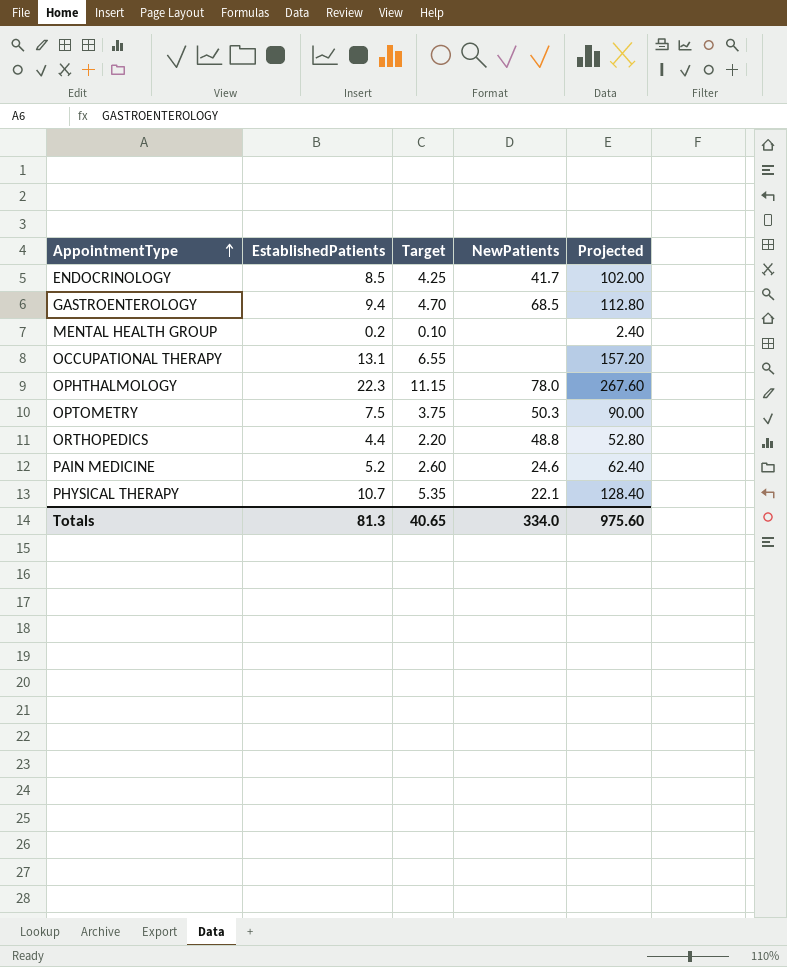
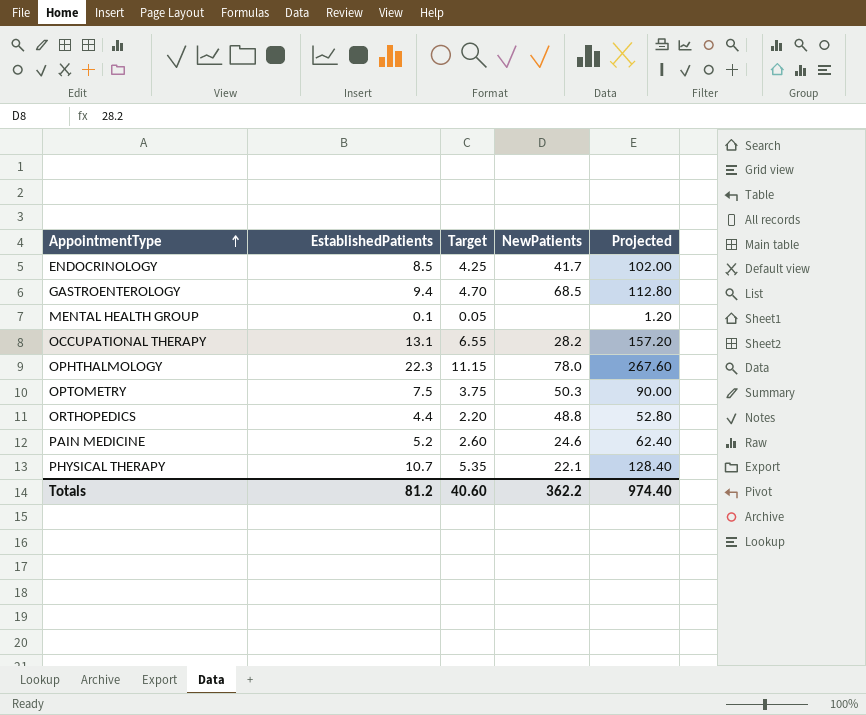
MENTAL HEALTH GROUP | EstablishedPatients: 0.2 -> 0.1
MENTAL HEALTH GROUP | Target: 0.10 -> 0.05
MENTAL HEALTH GROUP | Projected: 2.40 -> 1.20
OCCUPATIONAL THERAPY | NewPatients: none -> 28.2
Totals | EstablishedPatients: 81.3 -> 81.2
Totals | Target: 40.65 -> 40.60
Totals | NewPatients: 334.0 -> 362.2
Totals | Projected: 975.60 -> 974.40

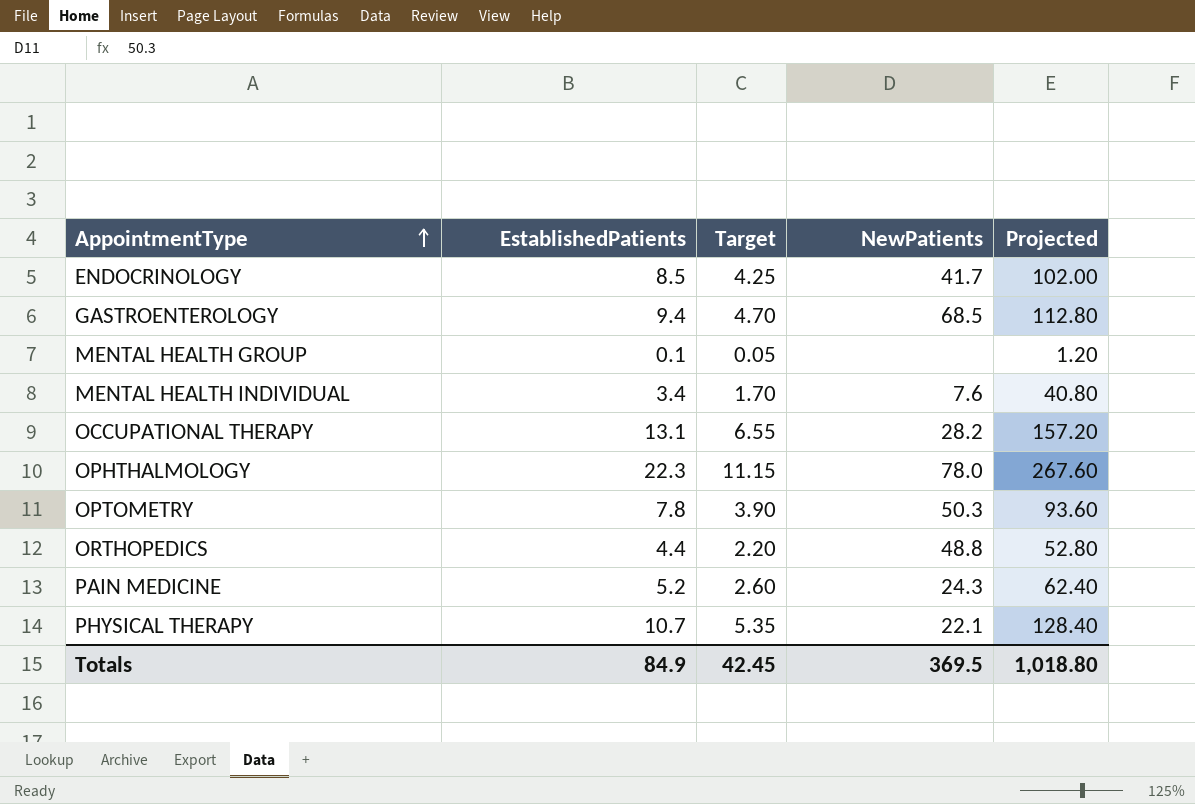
row MENTAL HEALTH INDIVIDUAL: none -> 3.4 | 1.70 | 7.6 | 40.80
OPTOMETRY | EstablishedPatients: 7.5 -> 7.8
OPTOMETRY | Target: 3.75 -> 3.90
OPTOMETRY | Projected: 90.00 -> 93.60
PAIN MEDICINE | NewPatients: 24.6 -> 24.3
Totals | EstablishedPatients: 81.2 -> 84.9
Totals | Target: 40.60 -> 42.45
Totals | NewPatients: 362.2 -> 369.5
Totals | Projected: 974.40 -> 1,018.80

